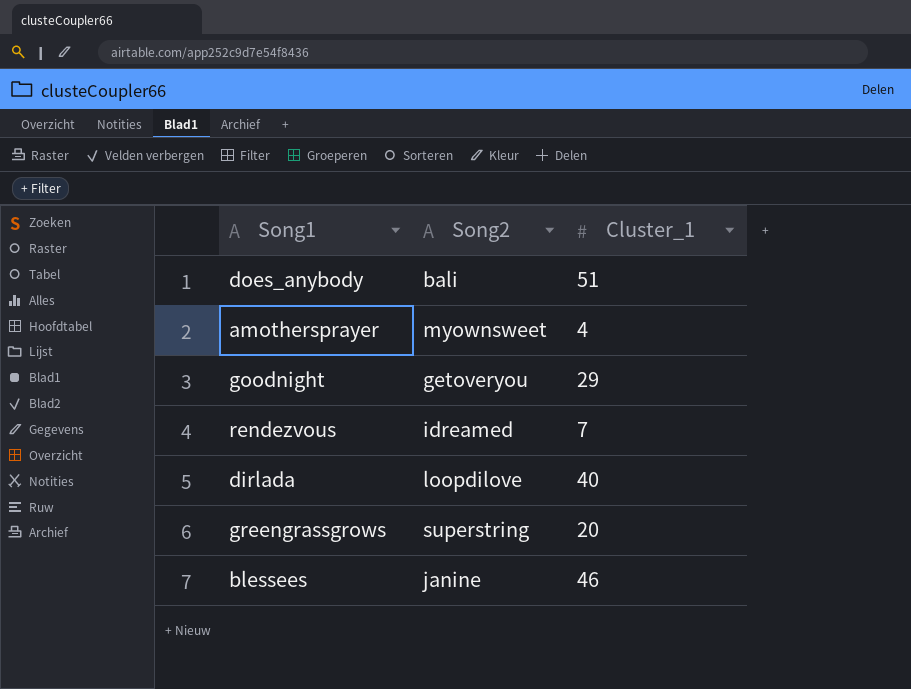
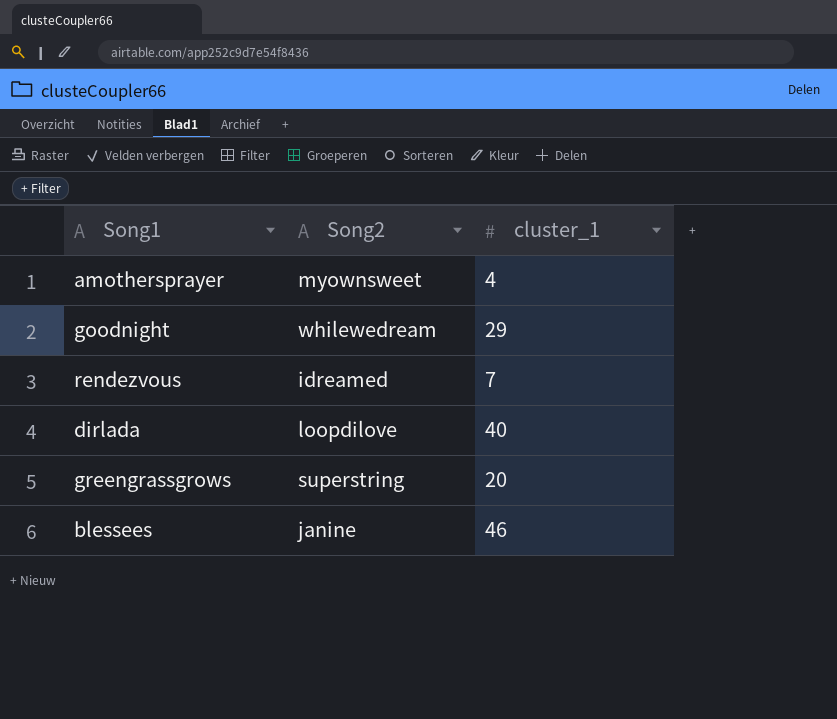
column name: Cluster_1 -> cluster_1
row does_anybody: bali | 51 -> none
goodnight | Song2: getoveryou -> whilewedream

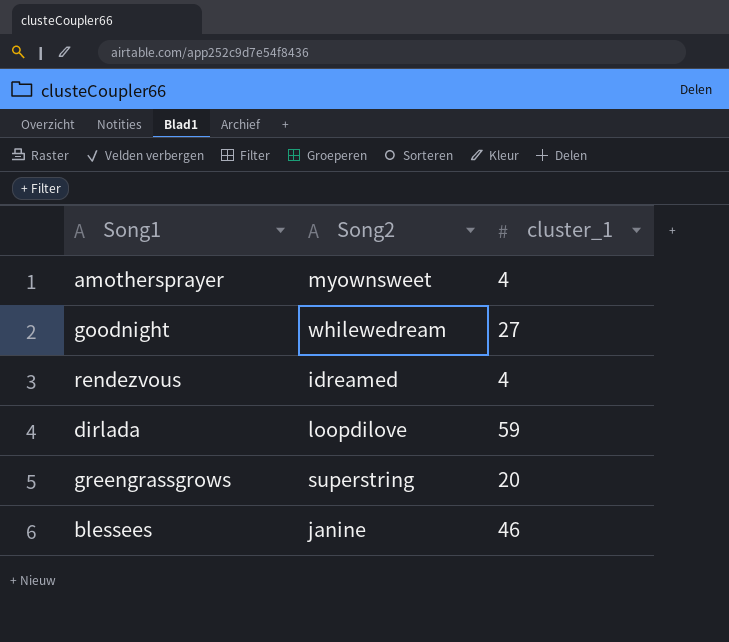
goodnight | cluster_1: 29 -> 27
rendezvous | cluster_1: 7 -> 4
dirlada | cluster_1: 40 -> 59

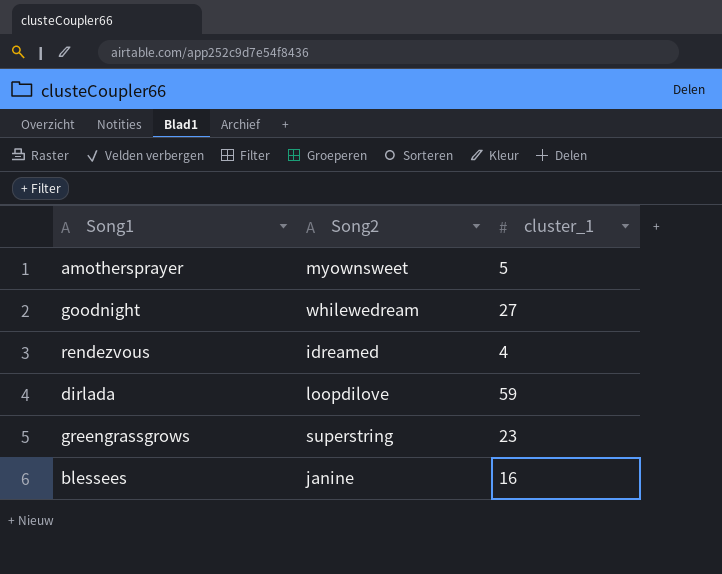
amothersprayer | cluster_1: 4 -> 5
greengrassgrows | cluster_1: 20 -> 23
blessees | cluster_1: 46 -> 16

